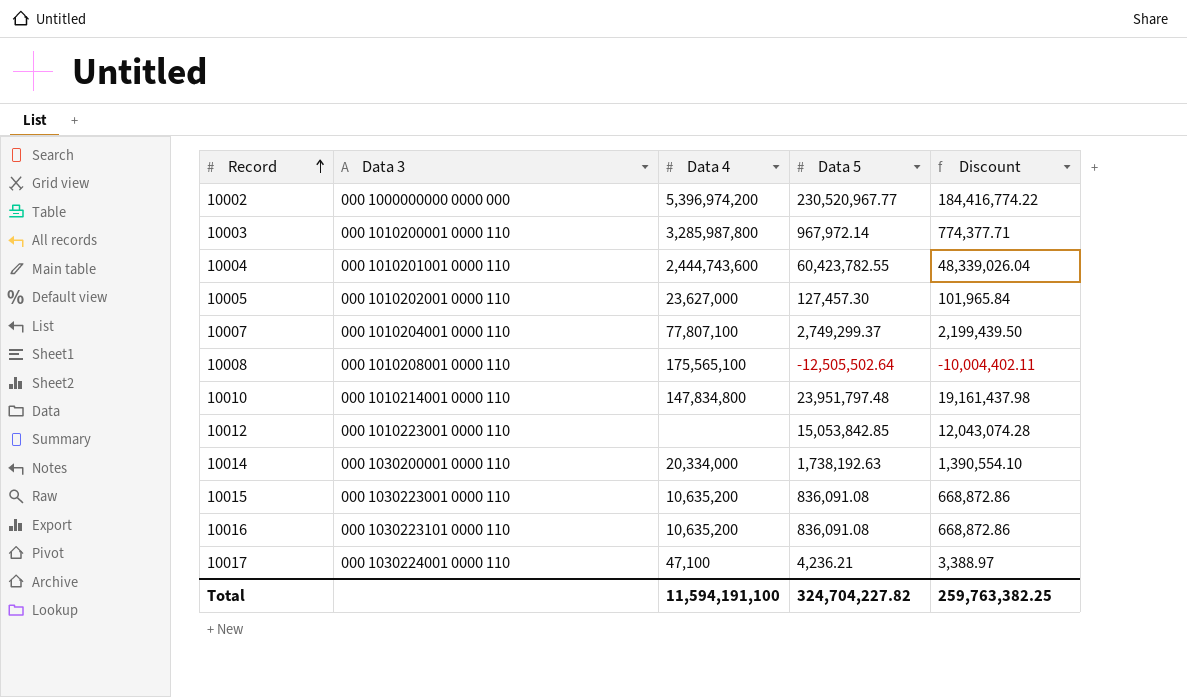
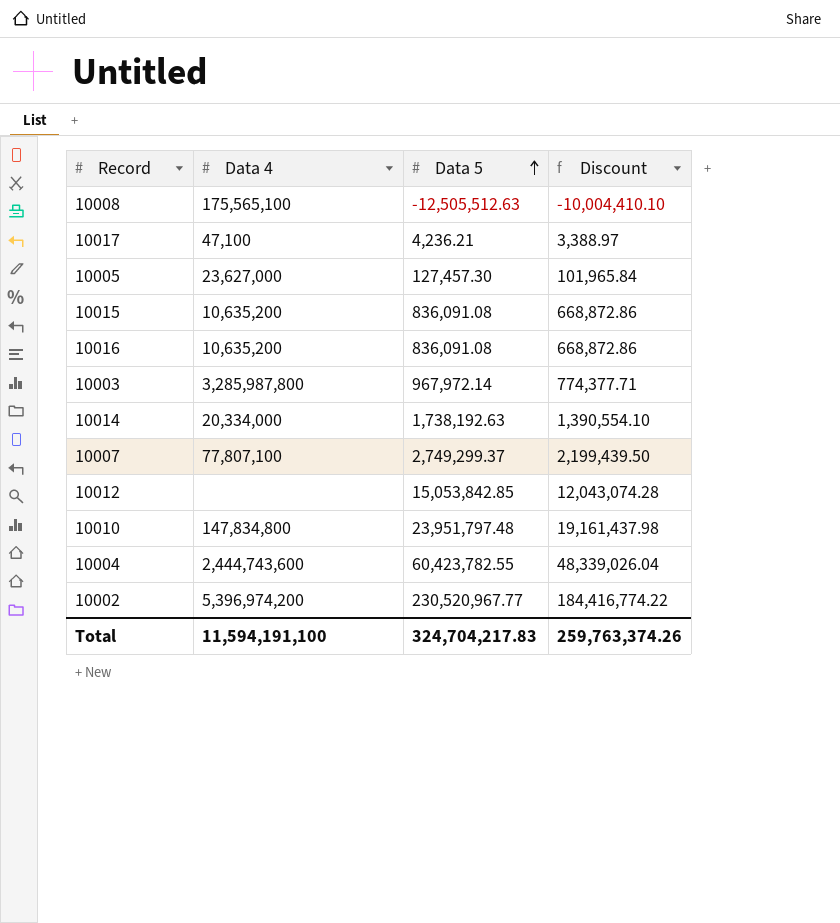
row order: Record ascending -> Data 5 ascending
column Data 3 | position: 2 -> none
10008 | Data 5: -12,505,502.64 -> -12,505,512.63
10008 | Discount: -10,004,402.11 -> -10,004,410.10
Total | Data 5: 324,704,227.82 -> 324,704,217.83
Total | Discount: 259,763,382.25 -> 259,763,374.26

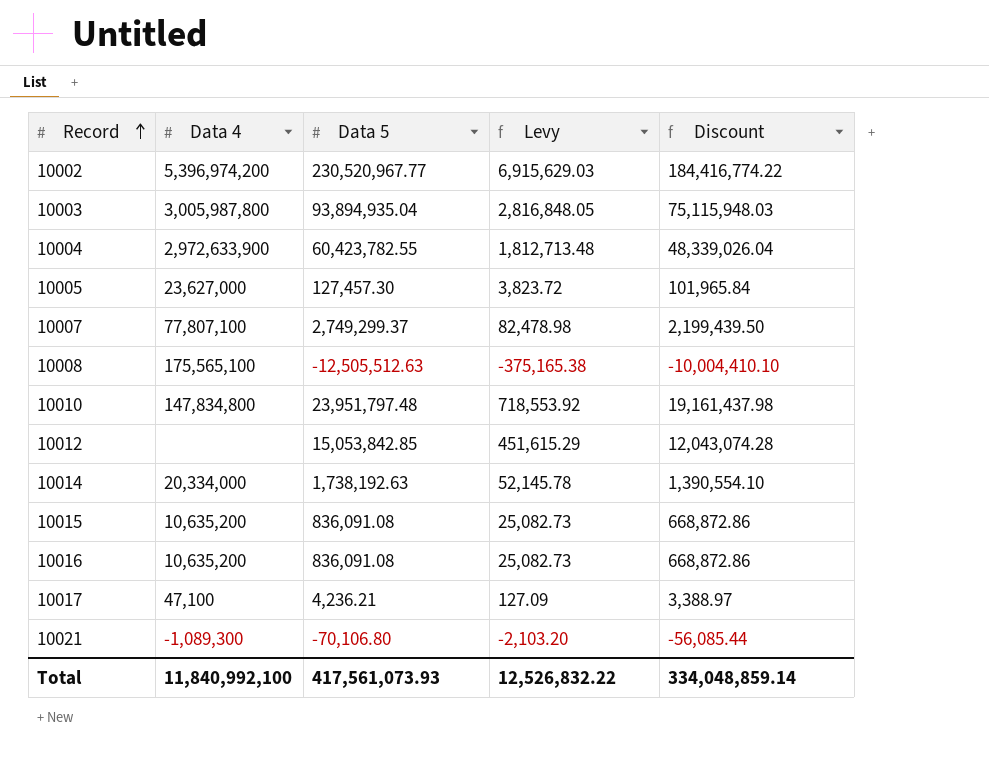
row order: Data 5 ascending -> Record ascending
column Levy | formula: none -> [Data 5] * 0.03
10003 | Data 4: 3,285,987,800 -> 3,005,987,800
10003 | Data 5: 967,972.14 -> 93,894,935.04
10003 | Discount: 774,377.71 -> 75,115,948.03
10004 | Data 4: 2,444,743,600 -> 2,972,633,900
row 10021: none -> -1,089,300 | -70,106.80 | -2,103.20 | -56,085.44
Total | Data 4: 11,594,191,100 -> 11,840,992,100
Total | Data 5: 324,704,217.83 -> 417,561,073.93
Total | Discount: 259,763,374.26 -> 334,048,859.14

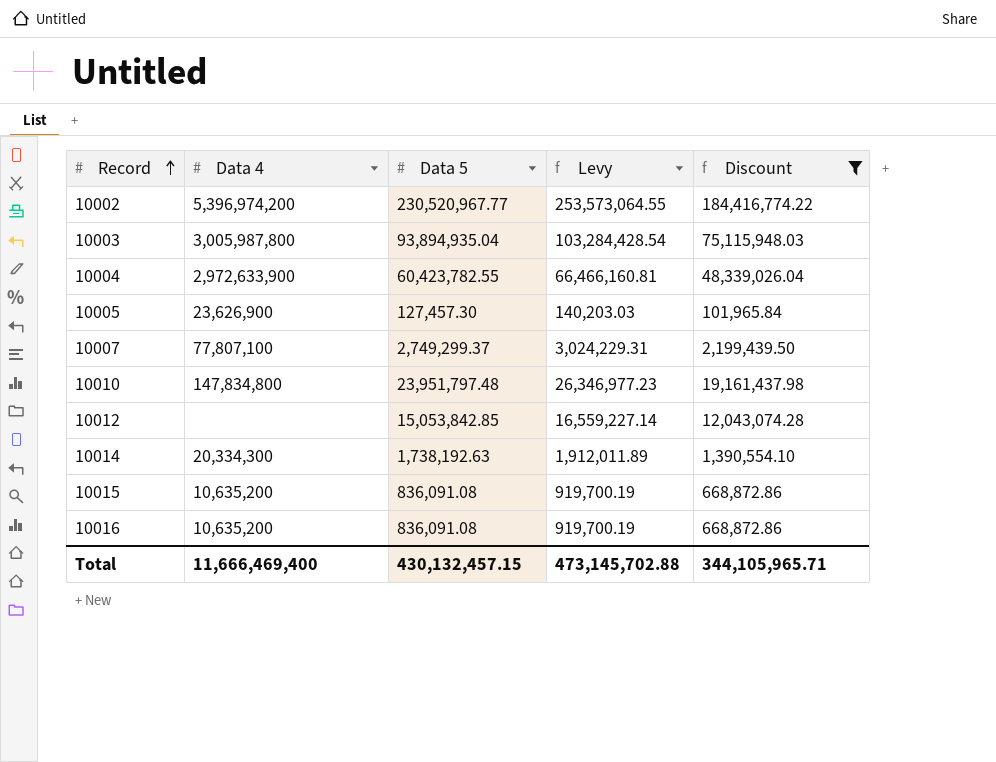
filter: none -> Discount >= 101,965.84
column Levy | formula: [Data 5] * 0.03 -> [Data 5] * 1.1
10005 | Data 4: 23,627,000 -> 23,626,900
10014 | Data 4: 20,334,000 -> 20,334,300
Total | Data 4: 11,840,992,100 -> 11,666,469,400
Total | Data 5: 417,561,073.93 -> 430,132,457.15
Total | Levy: 12,526,832.22 -> 473,145,702.88
Total | Discount: 334,048,859.14 -> 344,105,965.71

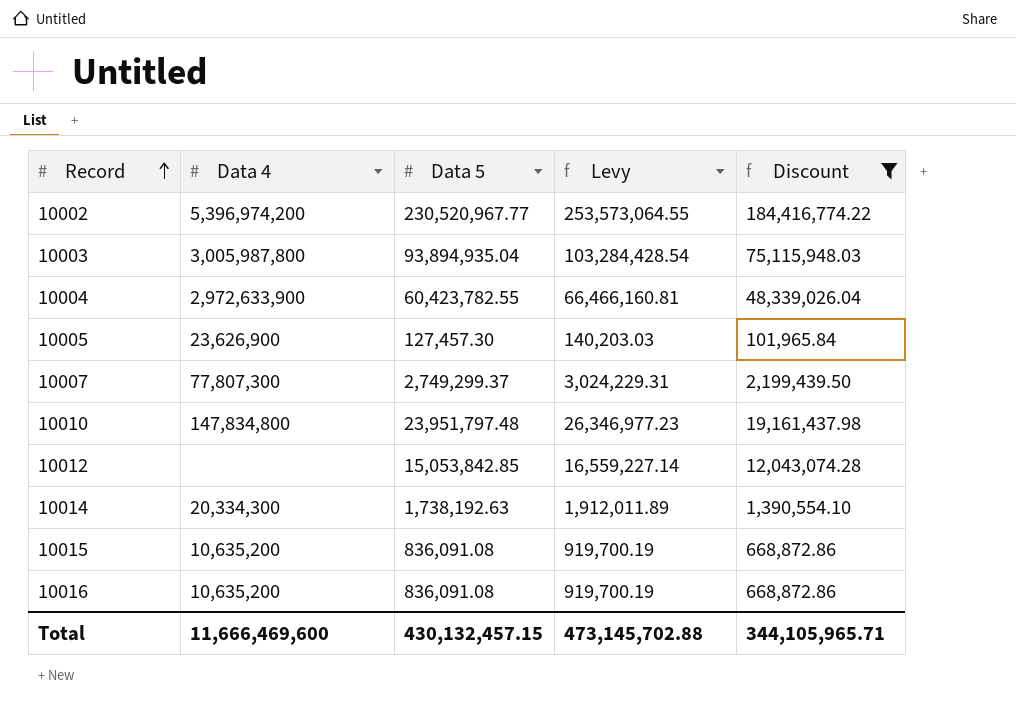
10007 | Data 4: 77,807,100 -> 77,807,300
Total | Data 4: 11,666,469,400 -> 11,666,469,600

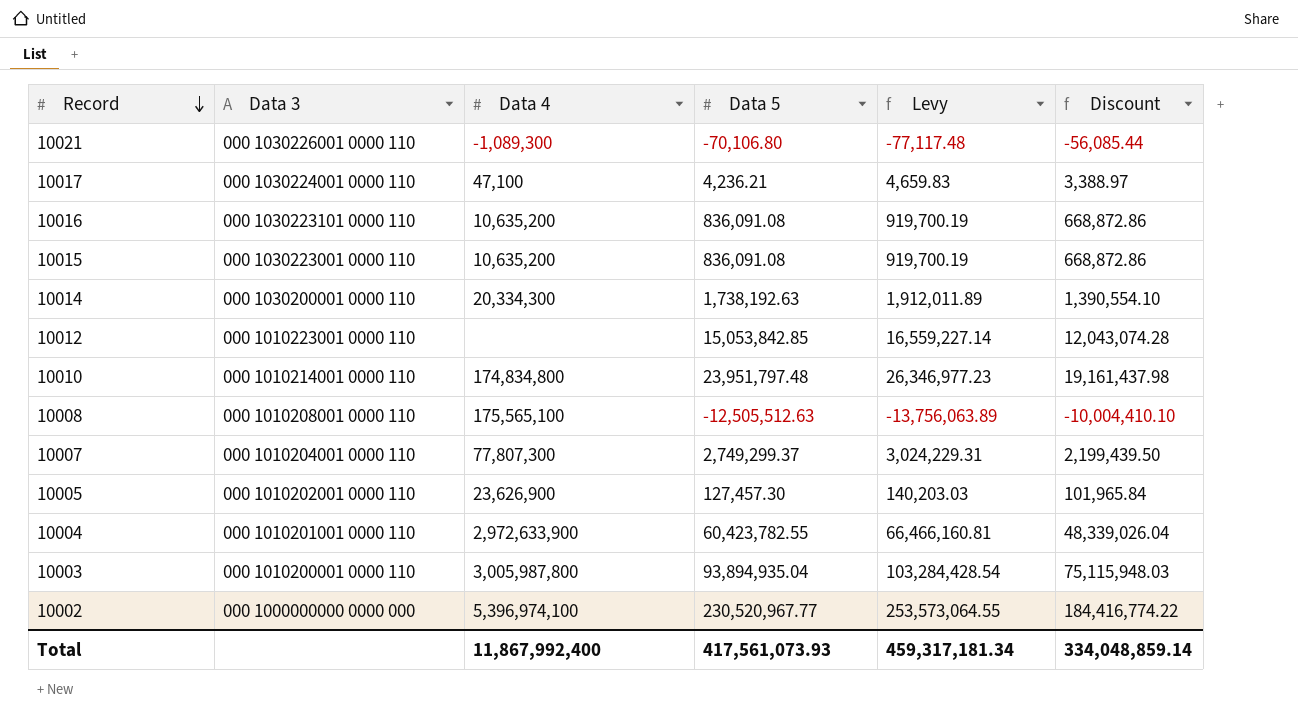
filter: Discount >= 101,965.84 -> none
row order: Record ascending -> Record descending
column Data 3 | position: none -> 2
10010 | Data 4: 147,834,800 -> 174,834,800
10002 | Data 4: 5,396,974,200 -> 5,396,974,100
Total | Data 4: 11,666,469,600 -> 11,867,992,400
Total | Data 5: 430,132,457.15 -> 417,561,073.93
Total | Levy: 473,145,702.88 -> 459,317,181.34
Total | Discount: 344,105,965.71 -> 334,048,859.14

